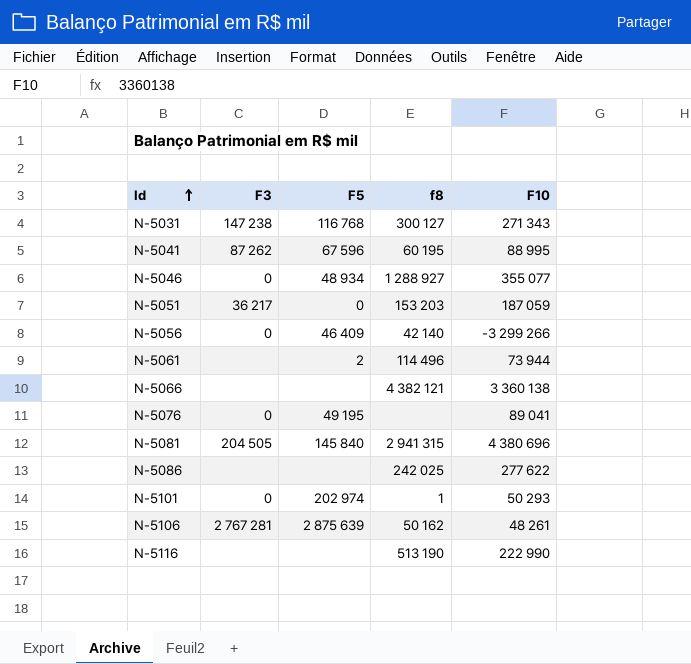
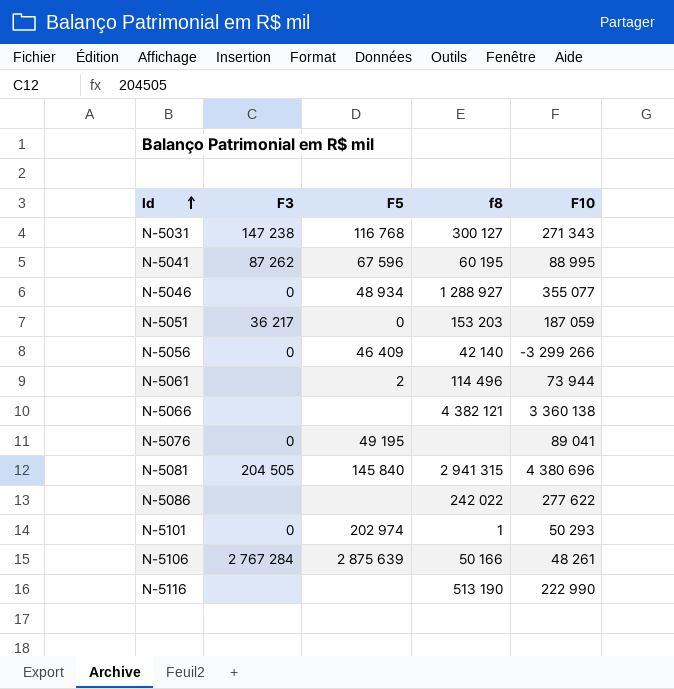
N-5086 | f8: 242 025 -> 242 022
N-5106 | F3: 2 767 281 -> 2 767 284
N-5106 | f8: 50 162 -> 50 166

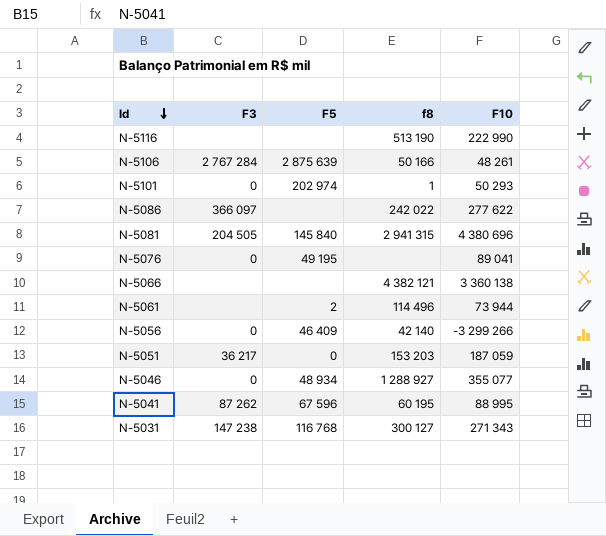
row order: Id ascending -> Id descending
N-5086 | F3: none -> 366 097

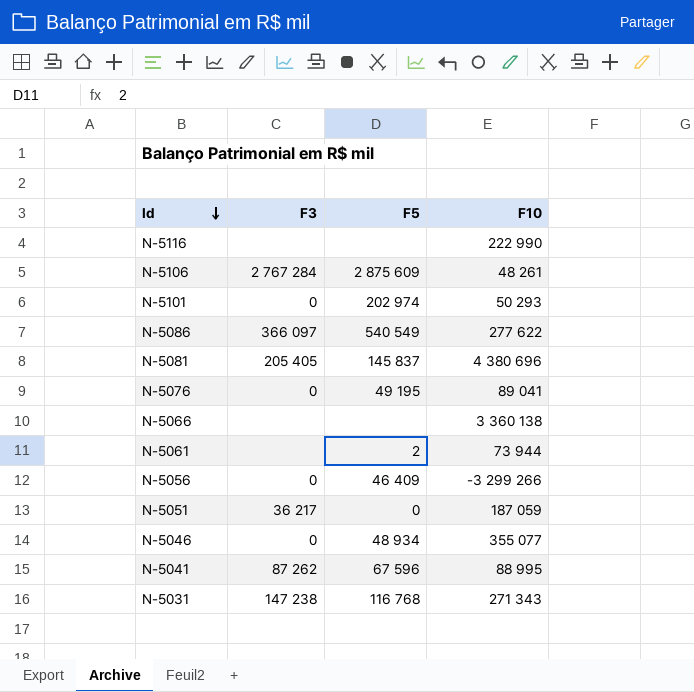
column f8 | position: 4 -> none
N-5106 | F5: 2 875 639 -> 2 875 609
N-5086 | F5: none -> 540 549
N-5081 | F3: 204 505 -> 205 405
N-5081 | F5: 145 840 -> 145 837

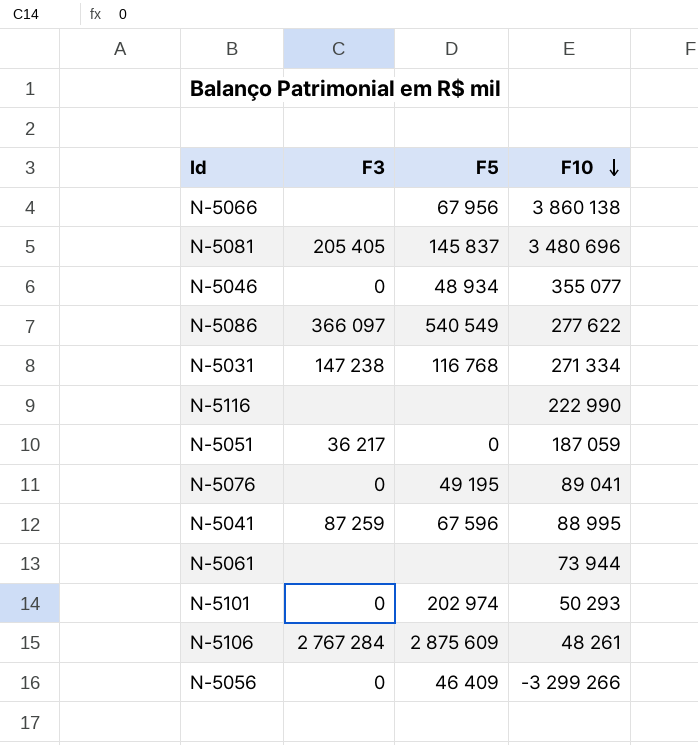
row order: Id descending -> F10 descending
N-5066 | F5: none -> 67 956
N-5066 | F10: 3 360 138 -> 3 860 138
N-5081 | F10: 4 380 696 -> 3 480 696
N-5031 | F10: 271 343 -> 271 334
N-5041 | F3: 87 262 -> 87 259
N-5061 | F5: 2 -> none

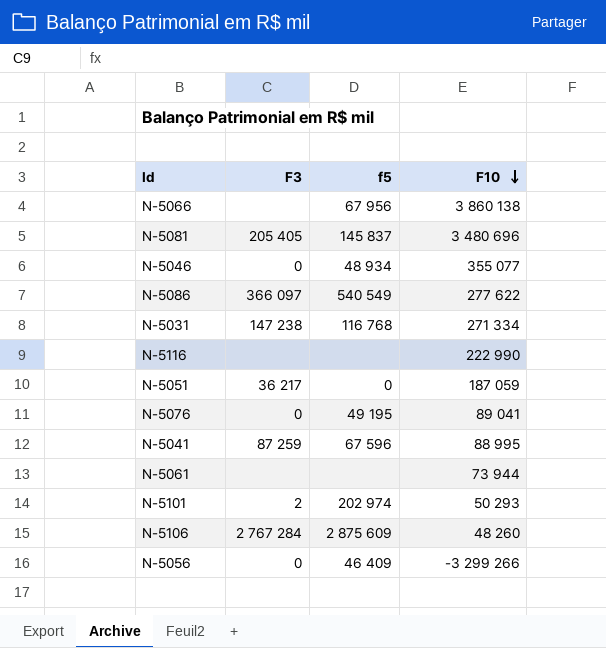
column name: F5 -> f5
N-5101 | F3: 0 -> 2
N-5106 | F10: 48 261 -> 48 260

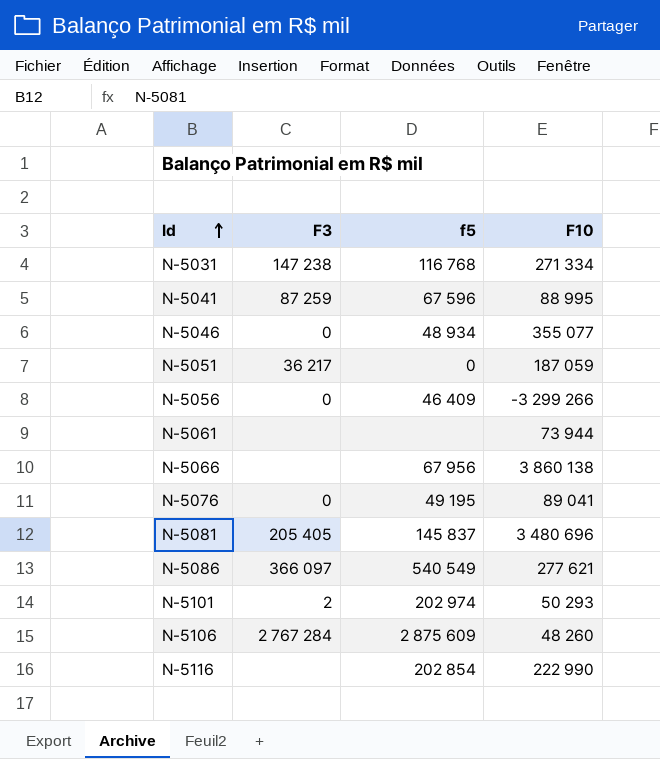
row order: F10 descending -> Id ascending
N-5086 | F10: 277 622 -> 277 621
N-5116 | f5: none -> 202 854

